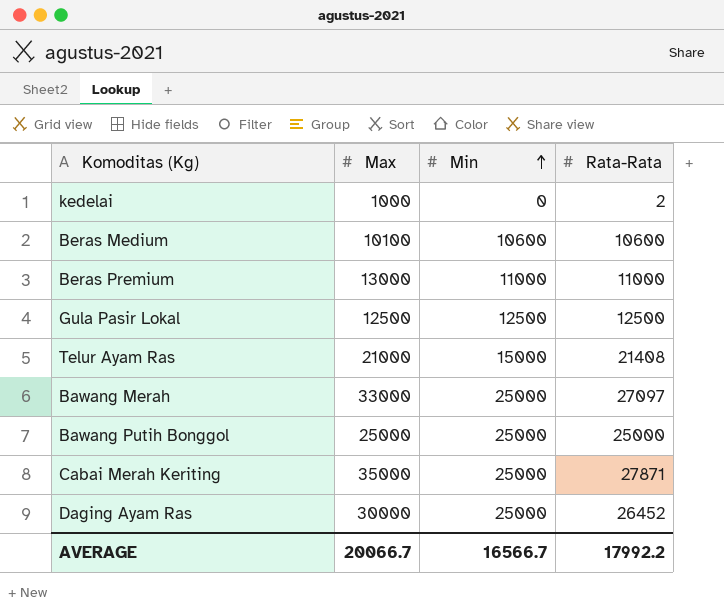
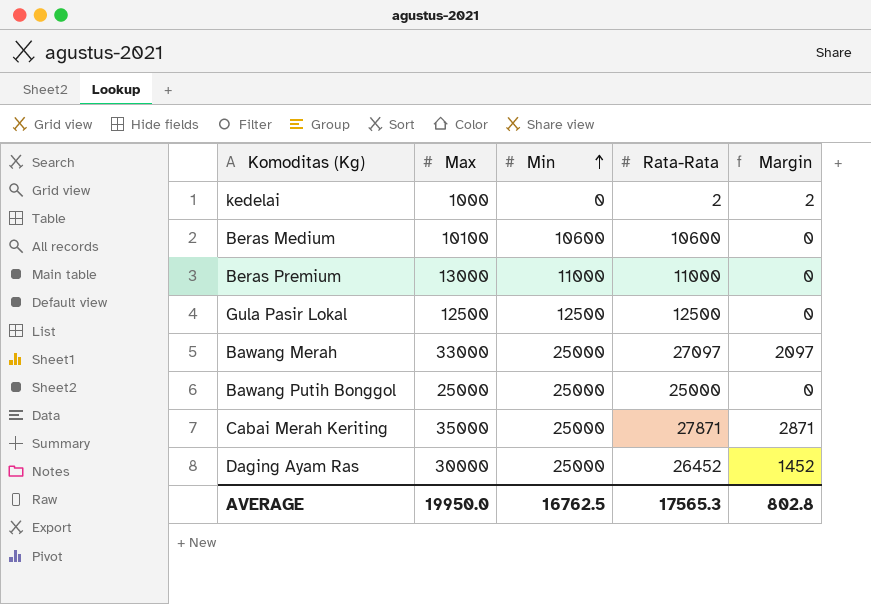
column Margin | formula: none -> [Rata-Rata] - [Min]
row Telur Ayam Ras: 21000 | 15000 | 21408 -> none
AVERAGE | Max: 20066.7 -> 19950.0
AVERAGE | Min: 16566.7 -> 16762.5
AVERAGE | Rata-Rata: 17992.2 -> 17565.3

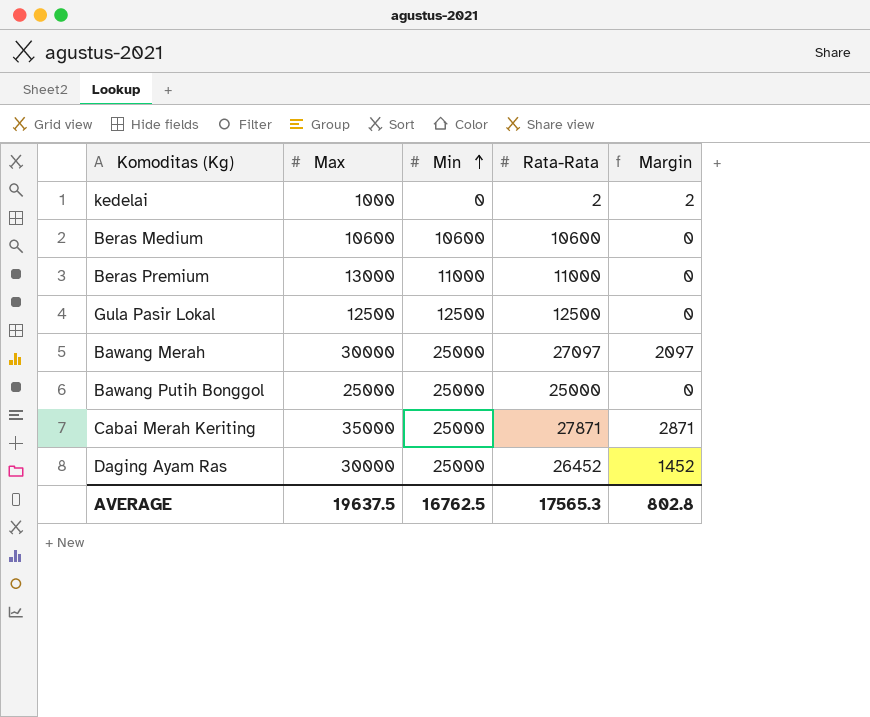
Beras Medium | Max: 10100 -> 10600
Bawang Merah | Max: 33000 -> 30000
AVERAGE | Max: 19950.0 -> 19637.5

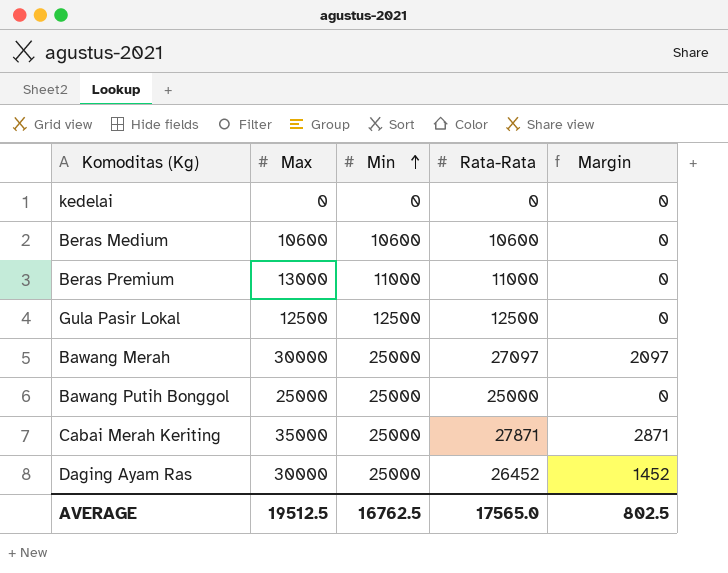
kedelai | Max: 1000 -> 0
kedelai | Rata-Rata: 2 -> 0
kedelai | Margin: 2 -> 0
AVERAGE | Max: 19637.5 -> 19512.5
AVERAGE | Rata-Rata: 17565.3 -> 17565.0
AVERAGE | Margin: 802.8 -> 802.5

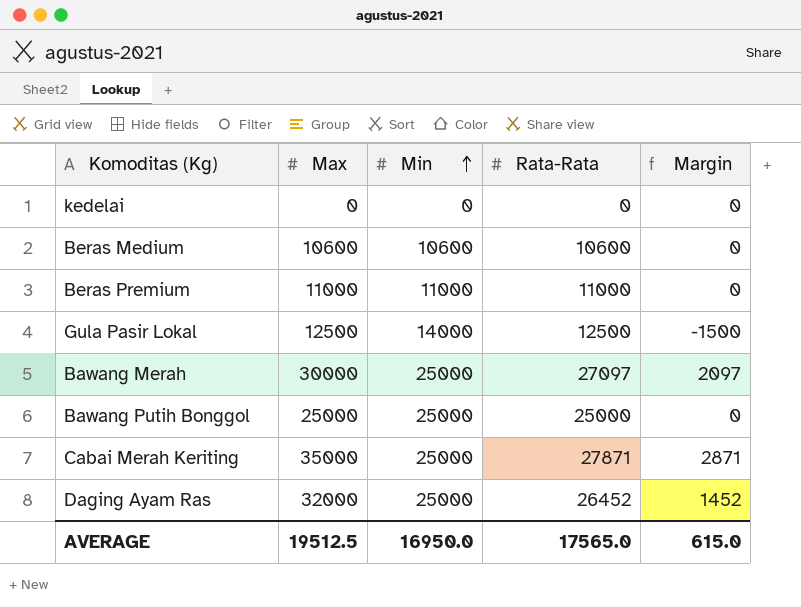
Beras Premium | Max: 13000 -> 11000
Gula Pasir Lokal | Min: 12500 -> 14000
Gula Pasir Lokal | Margin: 0 -> -1500
Daging Ayam Ras | Max: 30000 -> 32000
AVERAGE | Min: 16762.5 -> 16950.0
AVERAGE | Margin: 802.5 -> 615.0

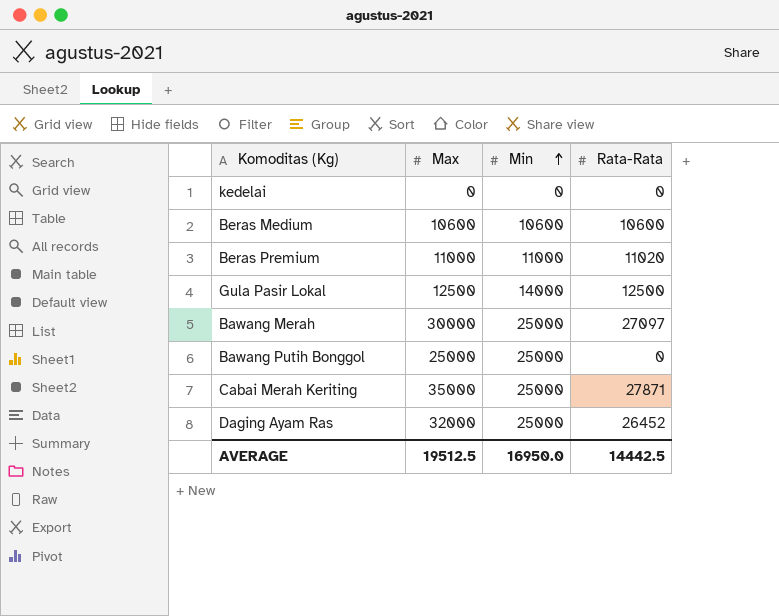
column Margin | formula: [Rata-Rata] - [Min] -> none
Beras Premium | Rata-Rata: 11000 -> 11020
Bawang Putih Bonggol | Rata-Rata: 25000 -> 0
AVERAGE | Rata-Rata: 17565.0 -> 14442.5

